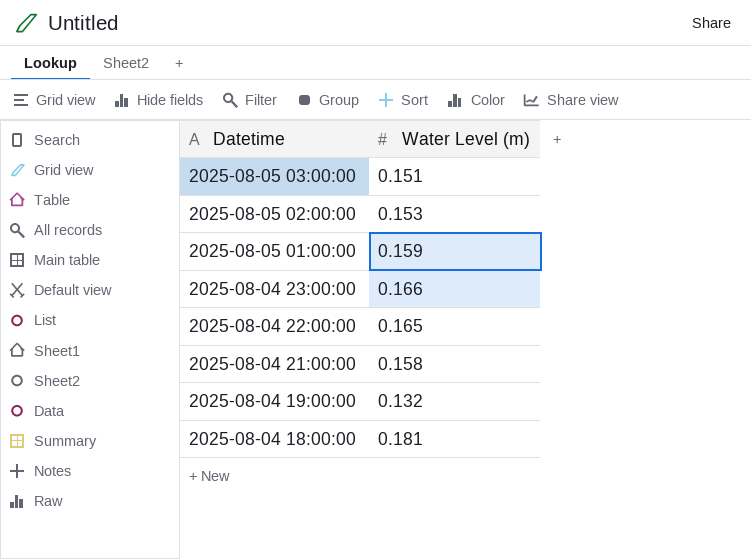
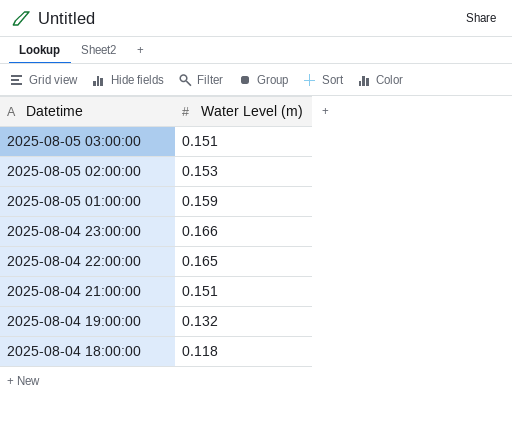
2025-08-04 21:00:00 | Water Level (m): 0.158 -> 0.151
2025-08-04 18:00:00 | Water Level (m): 0.181 -> 0.118

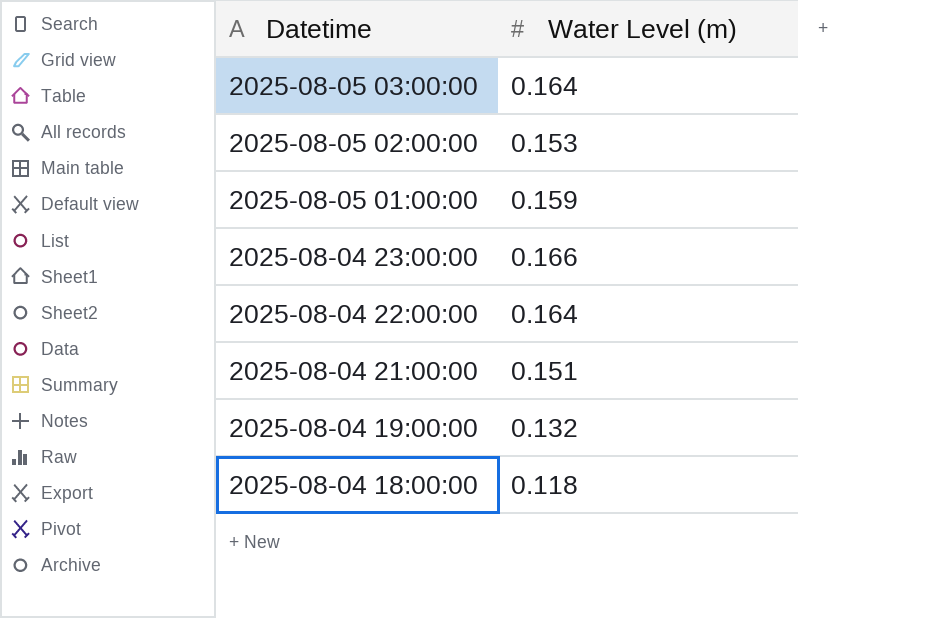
2025-08-05 03:00:00 | Water Level (m): 0.151 -> 0.164
2025-08-04 22:00:00 | Water Level (m): 0.165 -> 0.164

